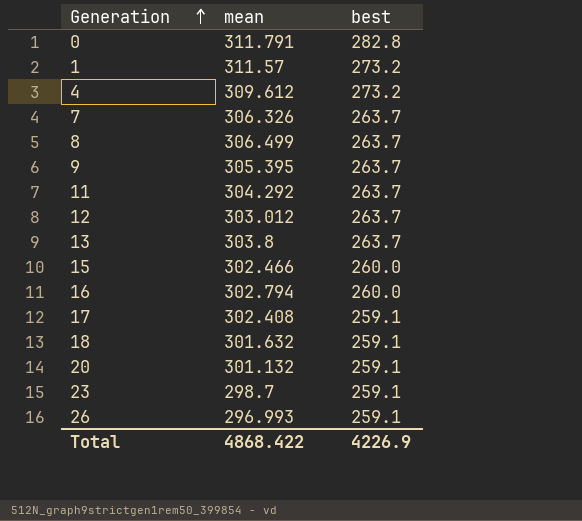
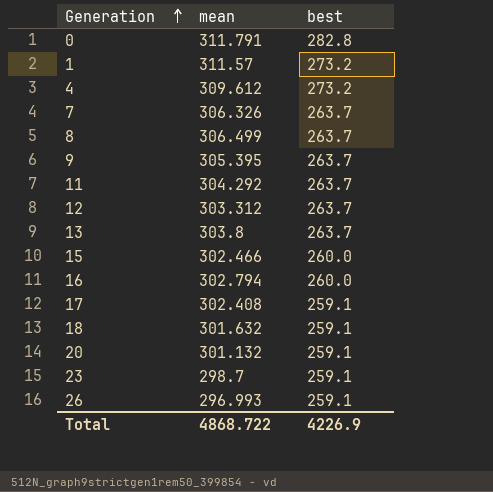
12 | mean: 303.012 -> 303.312
Total | mean: 4868.422 -> 4868.722

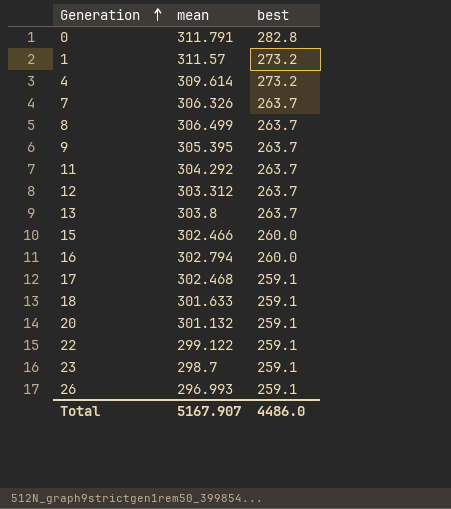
4 | mean: 309.612 -> 309.614
17 | mean: 302.408 -> 302.468
18 | mean: 301.632 -> 301.633
row 22: none -> 299.122 | 259.1
Total | mean: 4868.722 -> 5167.907
Total | best: 4226.9 -> 4486.0

